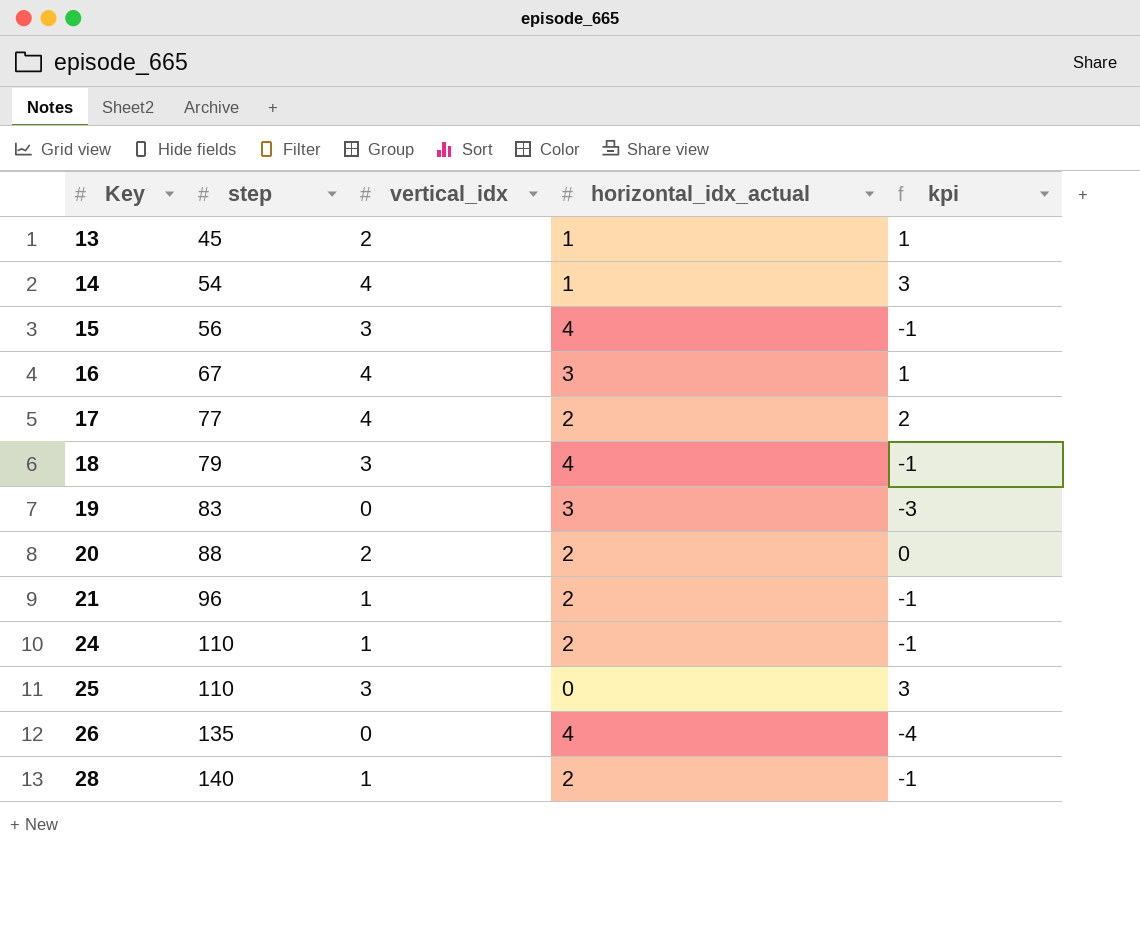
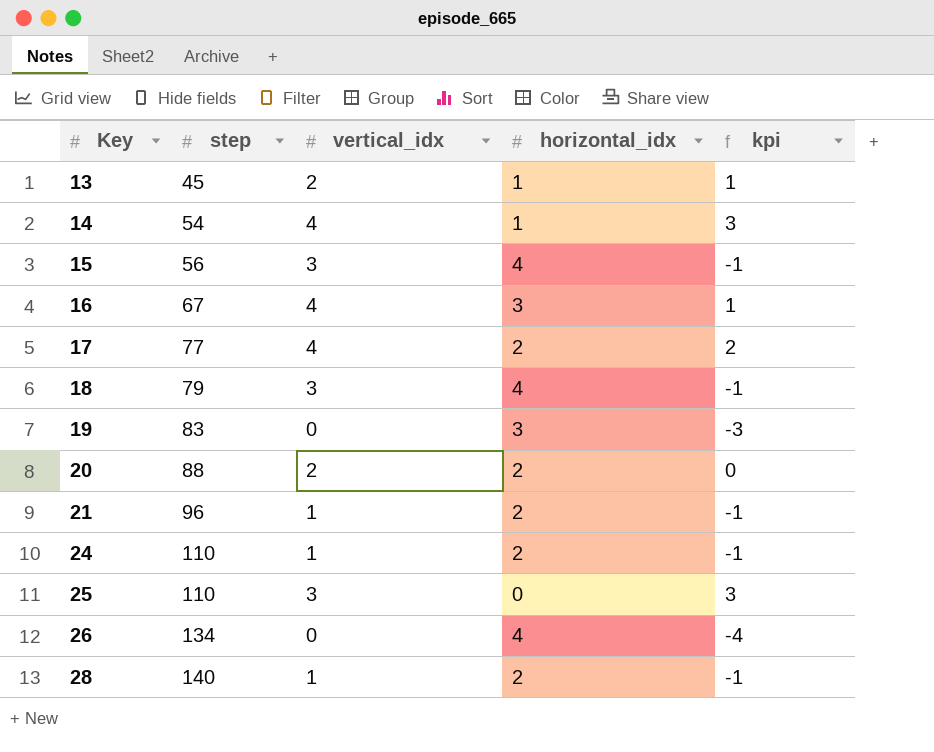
column name: horizontal_idx_actual -> horizontal_idx
26 | step: 135 -> 134

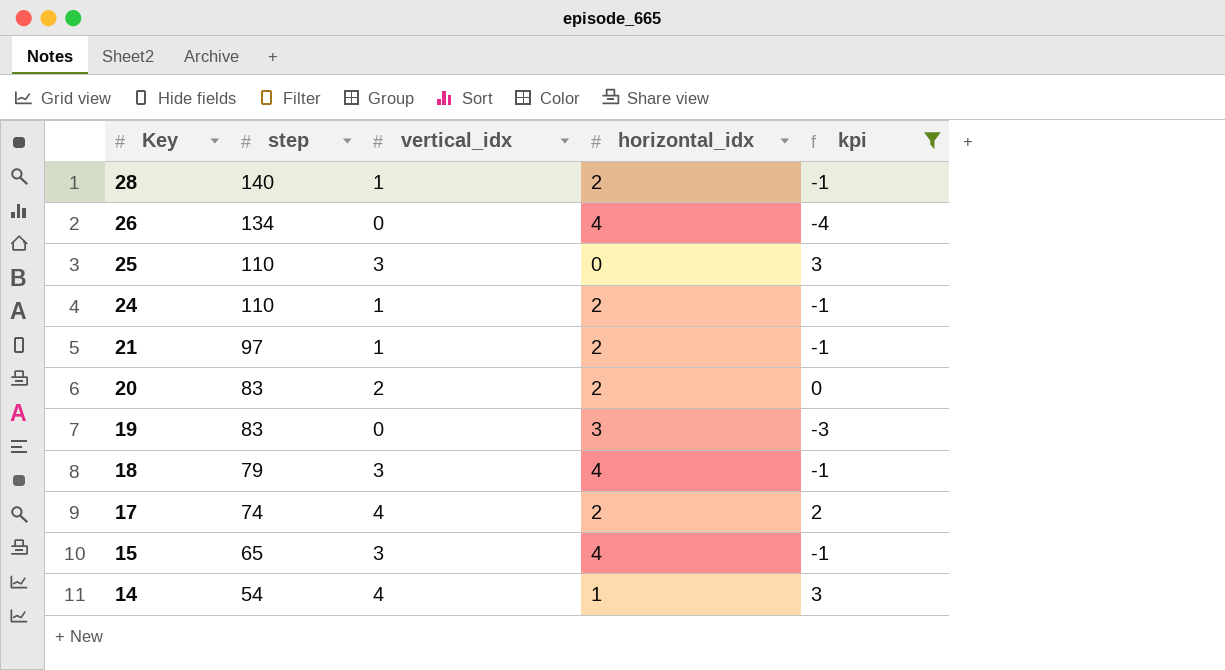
filter: none -> kpi != 1
row order: Key ascending -> Key descending
21 | step: 96 -> 97
20 | step: 88 -> 83
17 | step: 77 -> 74
15 | step: 56 -> 65

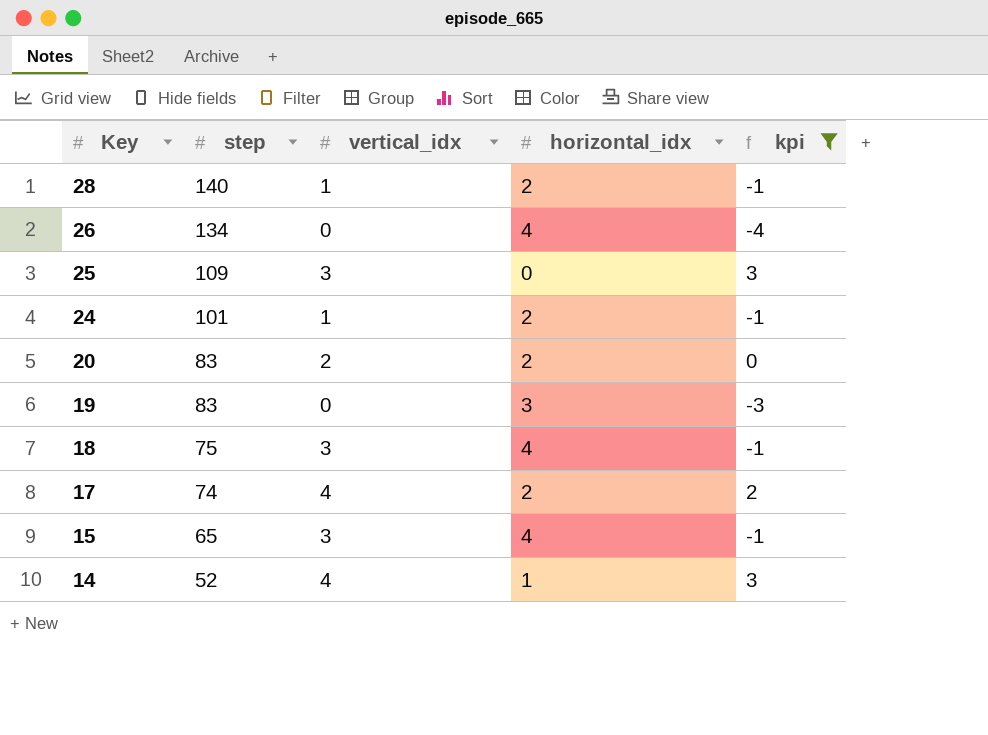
row 21: 97 | 1 | 2 | -1 -> none
25 | step: 110 -> 109
24 | step: 110 -> 101
18 | step: 79 -> 75
14 | step: 54 -> 52

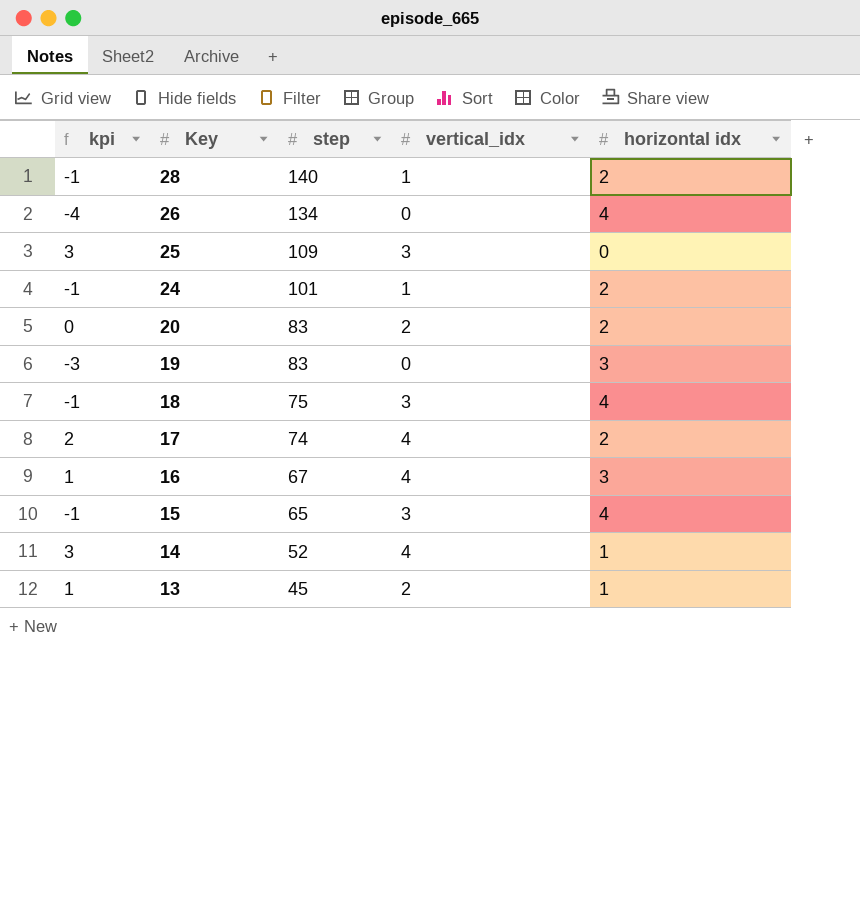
filter: kpi != 1 -> none
column kpi | position: 5 -> 1
column name: horizontal_idx -> horizontal idx

